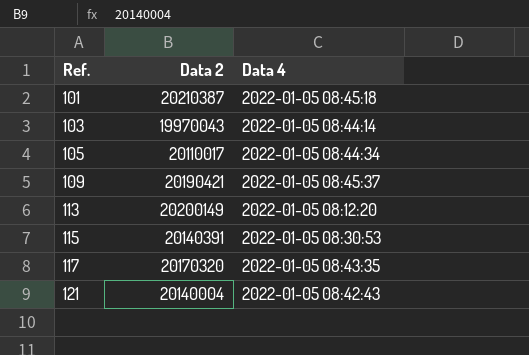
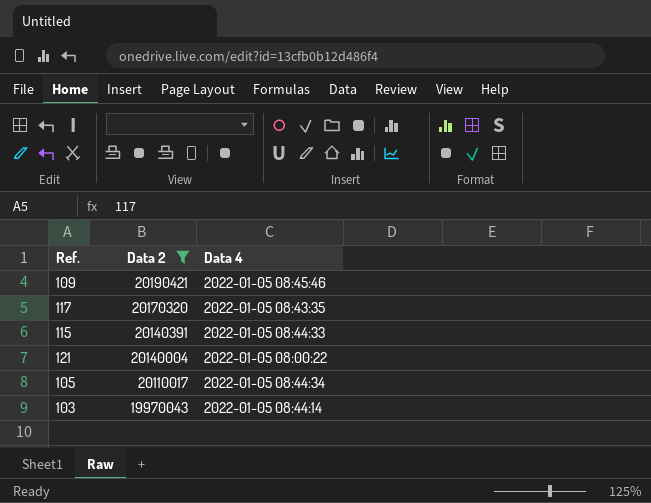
filter: none -> Data 2 <= 20190421
row order: Ref. ascending -> Data 2 descending
109 | Data 4: 2022-01-05 08:45:37 -> 2022-01-05 08:45:46
115 | Data 4: 2022-01-05 08:30:53 -> 2022-01-05 08:44:33
121 | Data 4: 2022-01-05 08:42:43 -> 2022-01-05 08:00:22

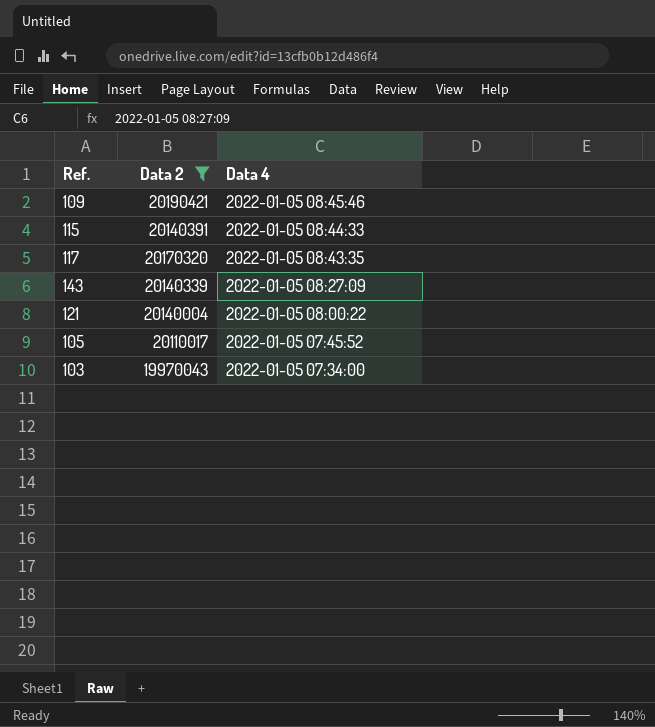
row order: Data 2 descending -> Data 4 descending
row 143: none -> 20140339 | 2022-01-05 08:27:09
105 | Data 4: 2022-01-05 08:44:34 -> 2022-01-05 07:45:52
103 | Data 4: 2022-01-05 08:44:14 -> 2022-01-05 07:34:00

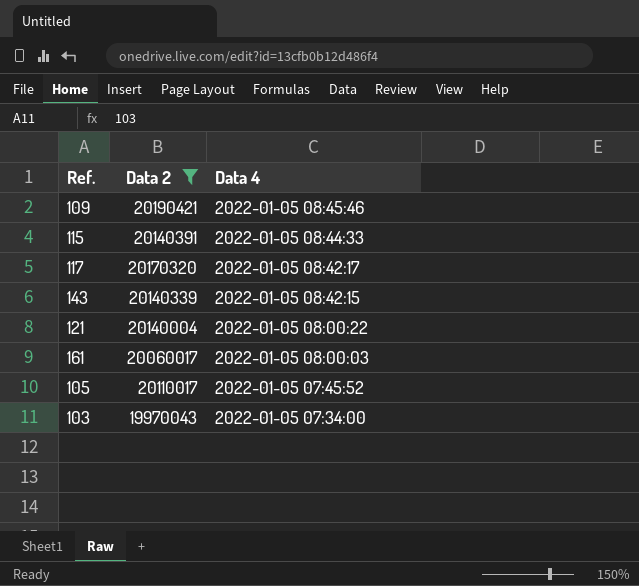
117 | Data 4: 2022-01-05 08:43:35 -> 2022-01-05 08:42:17
143 | Data 4: 2022-01-05 08:27:09 -> 2022-01-05 08:42:15
row 161: none -> 20060017 | 2022-01-05 08:00:03

